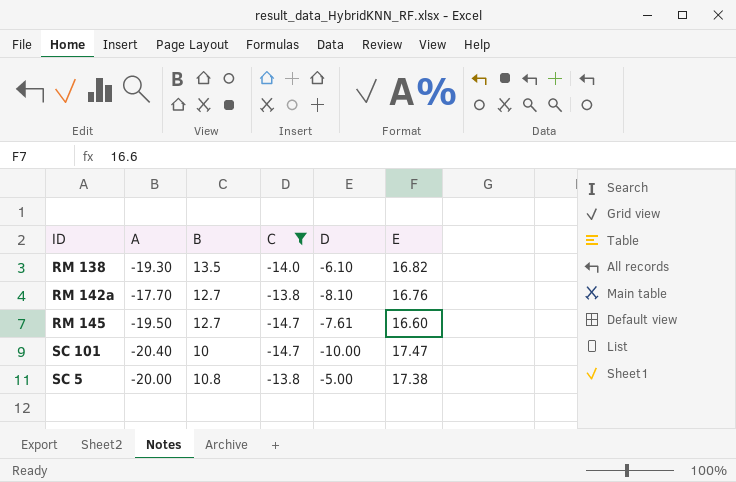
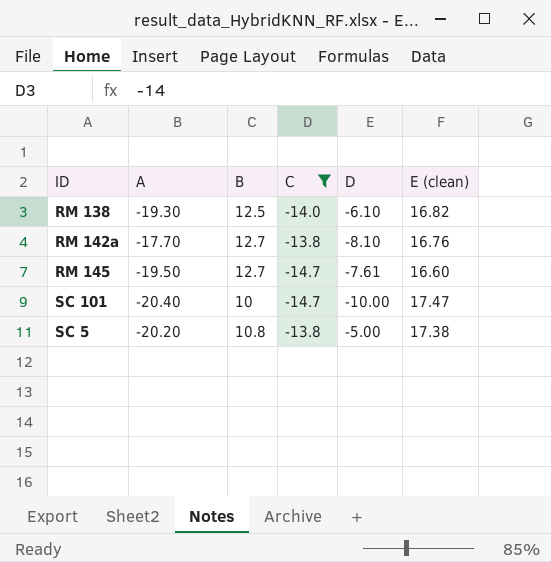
column name: E -> E (clean)
RM 138 | B: 13.5 -> 12.5
SC 5 | A: -20.00 -> -20.20

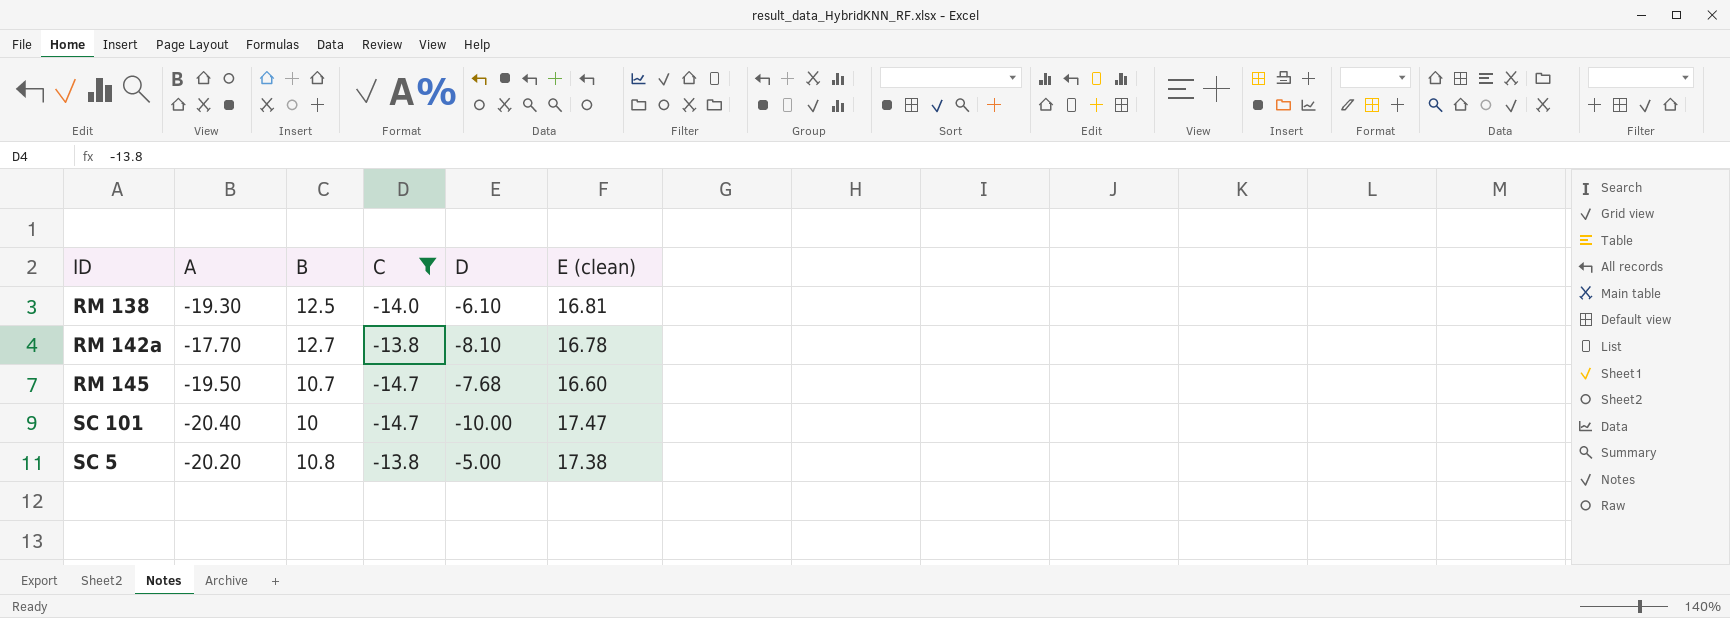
RM 138 | E (clean): 16.82 -> 16.81
RM 142a | E (clean): 16.76 -> 16.78
RM 145 | B: 12.7 -> 10.7
RM 145 | D: -7.61 -> -7.68

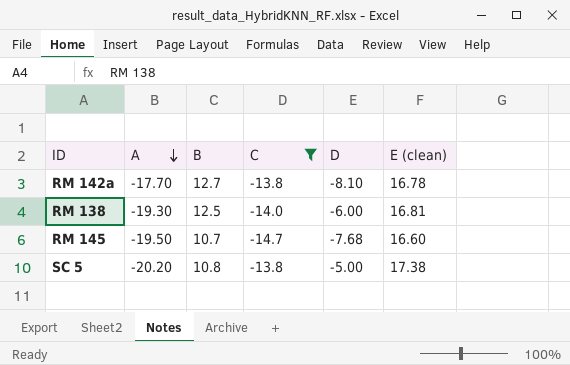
row order: none -> A descending
row SC 101: -20.40 | 10 | -14.7 | -10.00 | 17.47 -> none
RM 138 | D: -6.10 -> -6.00

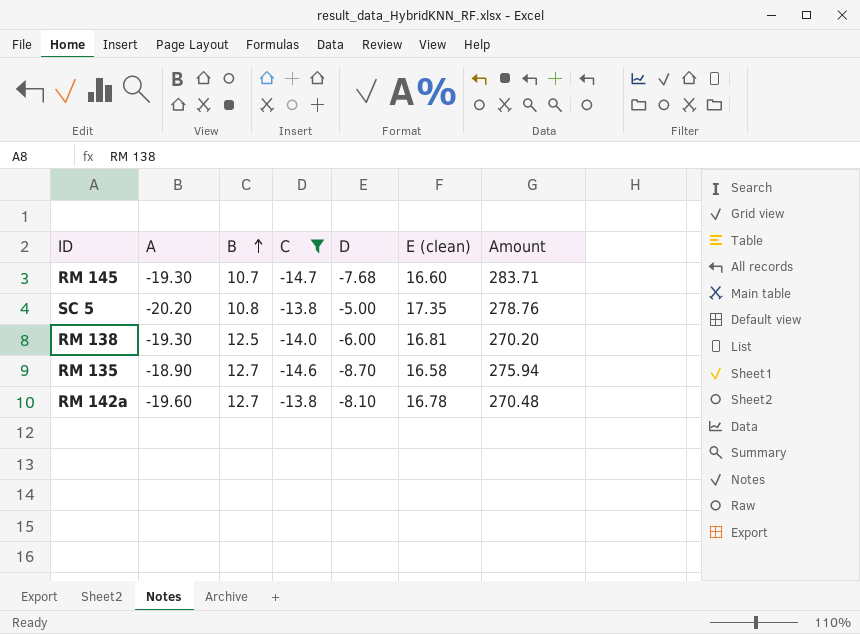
row order: A descending -> B ascending
column Amount | formula: none -> [A] * [C]
RM 145 | A: -19.50 -> -19.30
SC 5 | E (clean): 17.38 -> 17.35
row RM 135: none -> -18.90 | 12.7 | -14.6 | -8.70 | 16.58 | 275.94
RM 142a | A: -17.70 -> -19.60

